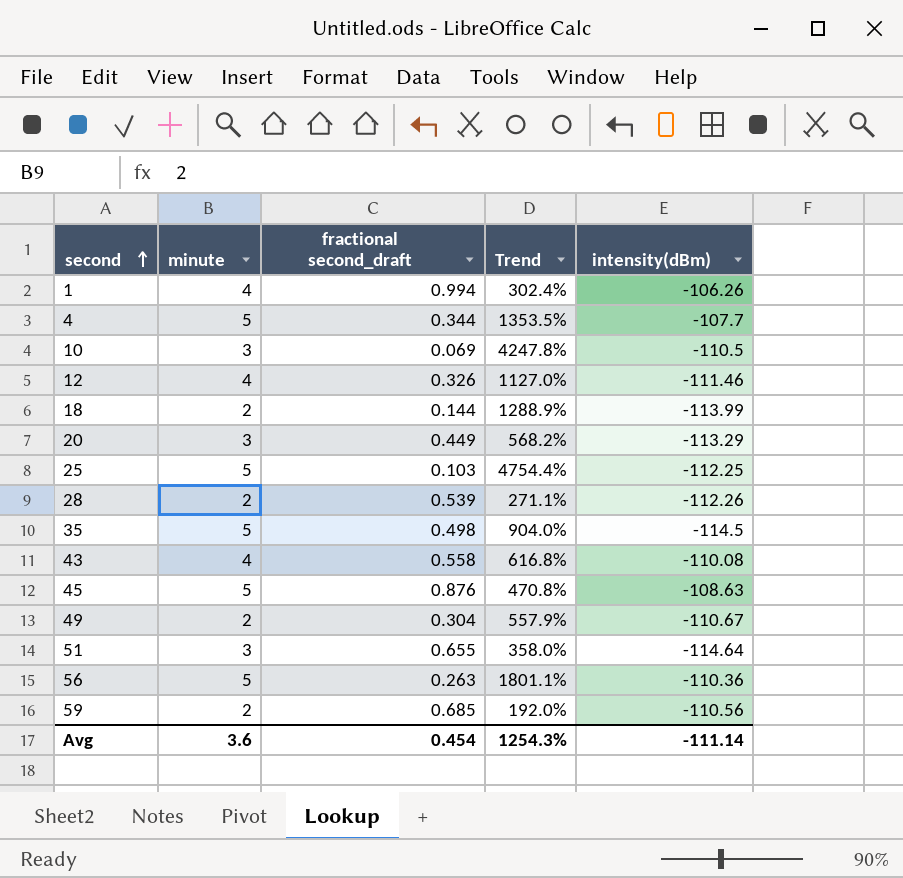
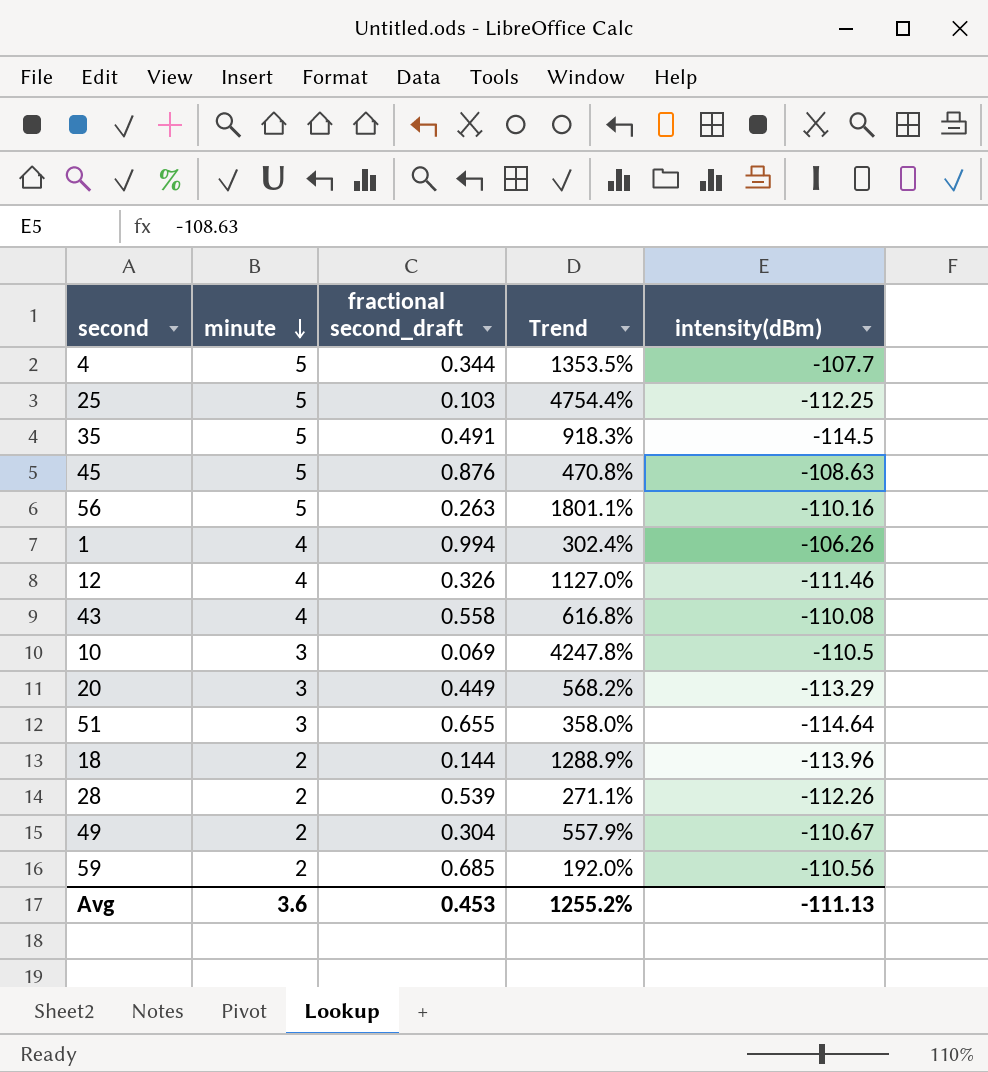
row order: second ascending -> minute descending
35 | fractional second_draft: 0.498 -> 0.491
35 | Trend: 904.0% -> 918.3%
56 | intensity(dBm): -110.36 -> -110.16
18 | intensity(dBm): -113.99 -> -113.96
Avg | fractional second_draft: 0.454 -> 0.453
Avg | Trend: 1254.3% -> 1255.2%
Avg | intensity(dBm): -111.14 -> -111.13

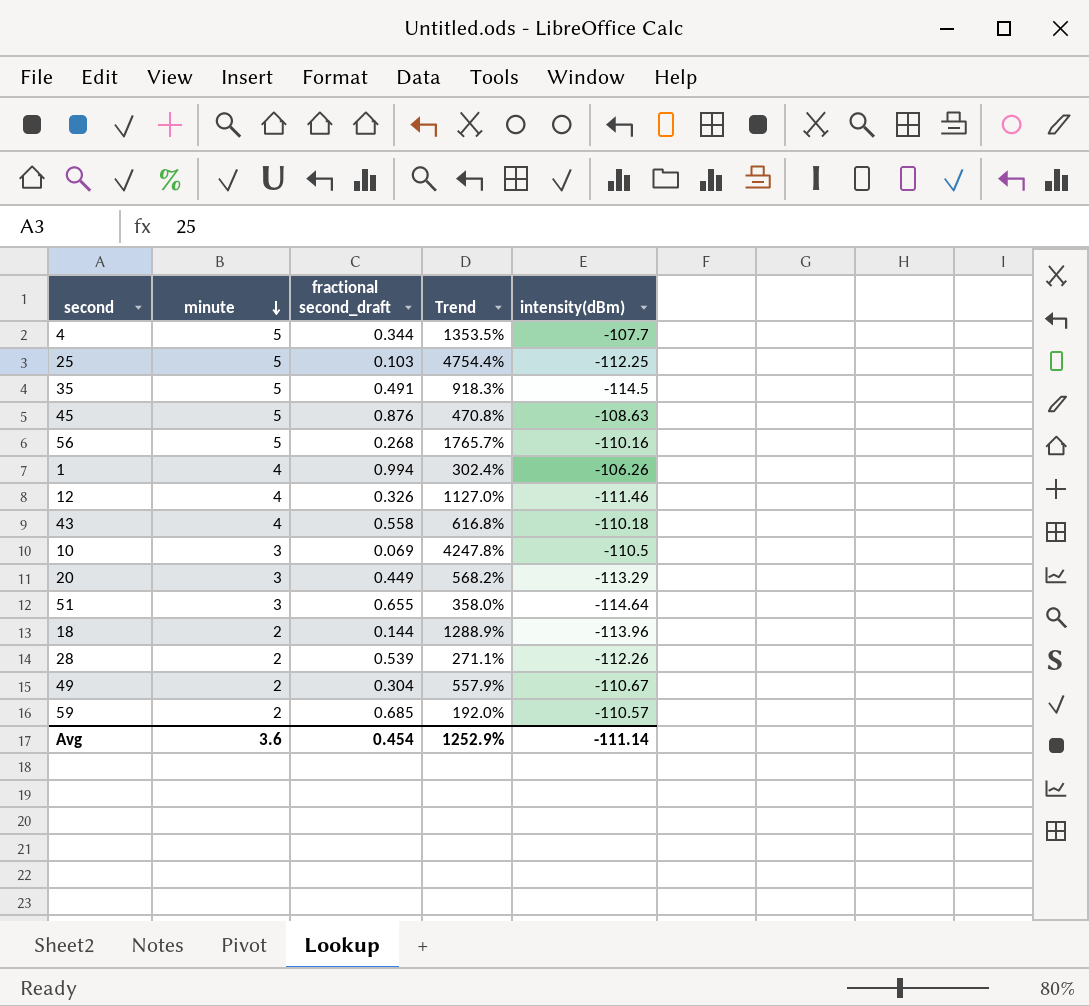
56 | fractional second_draft: 0.263 -> 0.268
56 | Trend: 1801.1% -> 1765.7%
43 | intensity(dBm): -110.08 -> -110.18
59 | intensity(dBm): -110.56 -> -110.57
Avg | fractional second_draft: 0.453 -> 0.454
Avg | Trend: 1255.2% -> 1252.9%
Avg | intensity(dBm): -111.13 -> -111.14

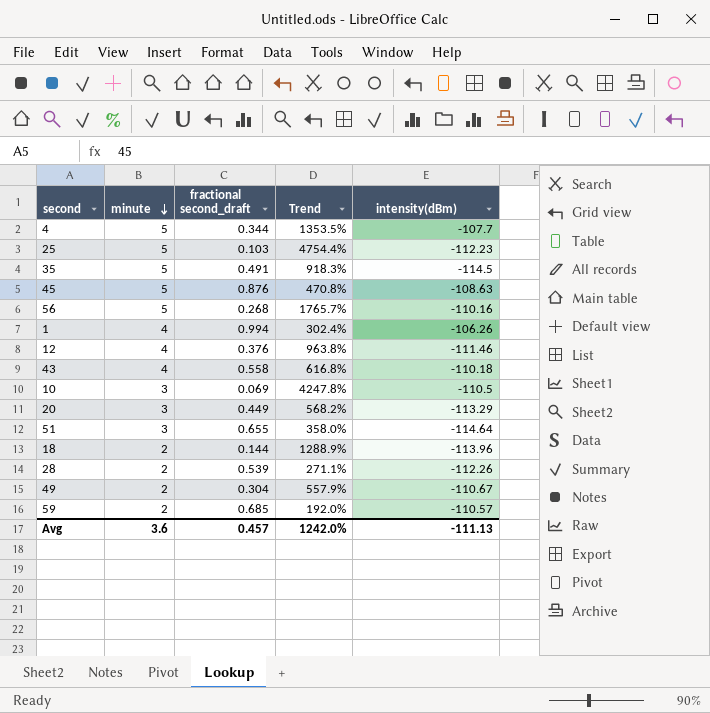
25 | intensity(dBm): -112.25 -> -112.23
12 | fractional second_draft: 0.326 -> 0.376
12 | Trend: 1127.0% -> 963.8%
Avg | fractional second_draft: 0.454 -> 0.457
Avg | Trend: 1252.9% -> 1242.0%
Avg | intensity(dBm): -111.14 -> -111.13

